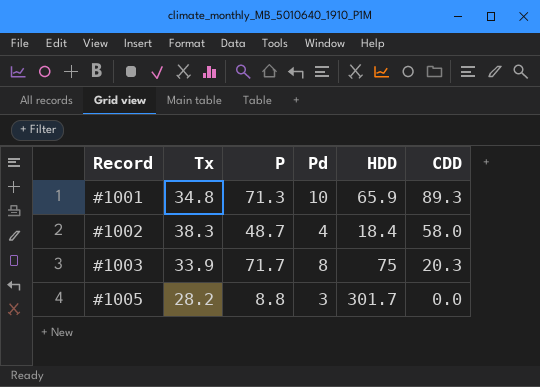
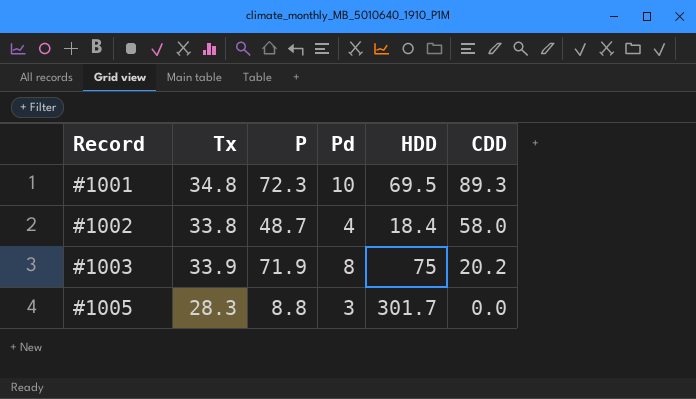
#1001 | P: 71.3 -> 72.3
#1001 | HDD: 65.9 -> 69.5
#1002 | Tx: 38.3 -> 33.8
#1003 | P: 71.7 -> 71.9
#1003 | CDD: 20.3 -> 20.2
#1005 | Tx: 28.2 -> 28.3

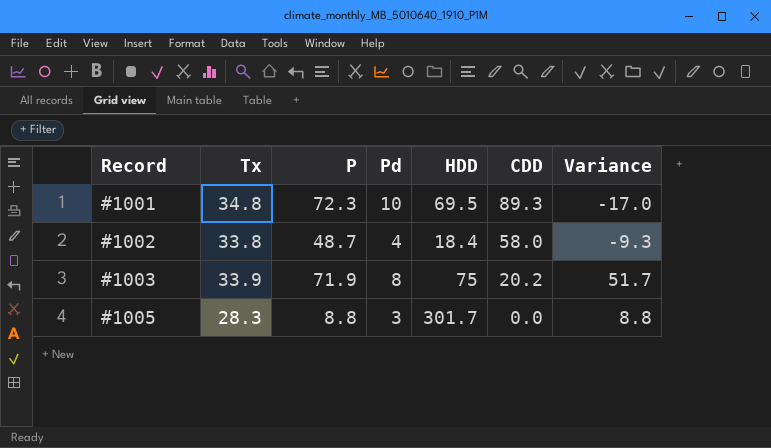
column Variance | formula: none -> [P] - [CDD]

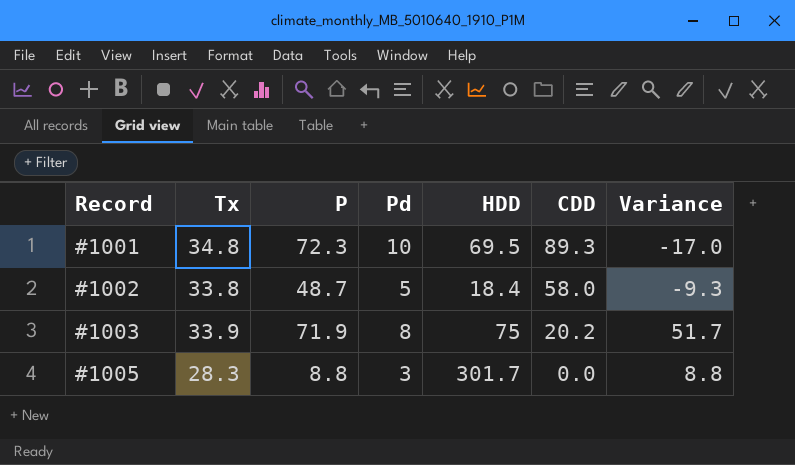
#1002 | Pd: 4 -> 5

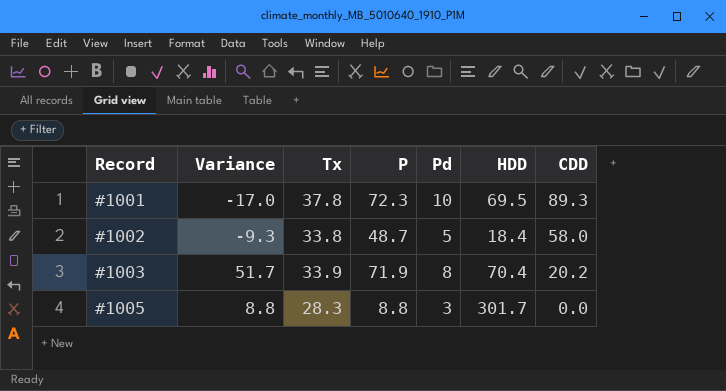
column Variance | position: 7 -> 2
#1001 | Tx: 34.8 -> 37.8
#1003 | HDD: 75 -> 70.4

